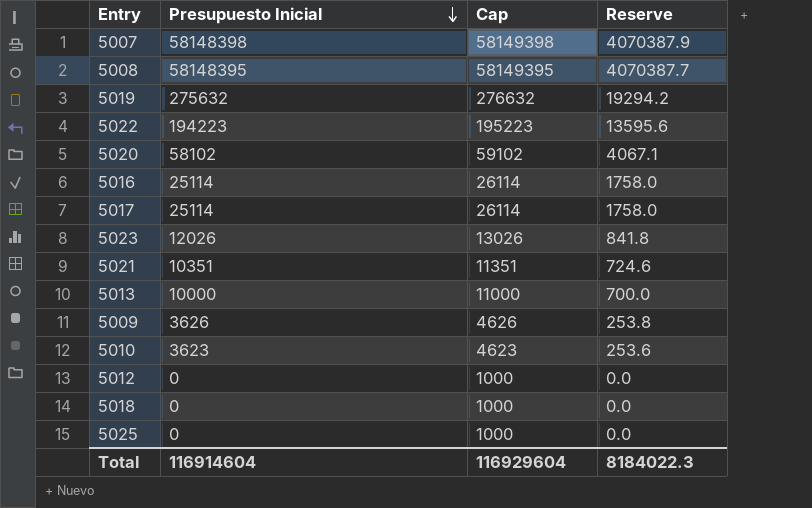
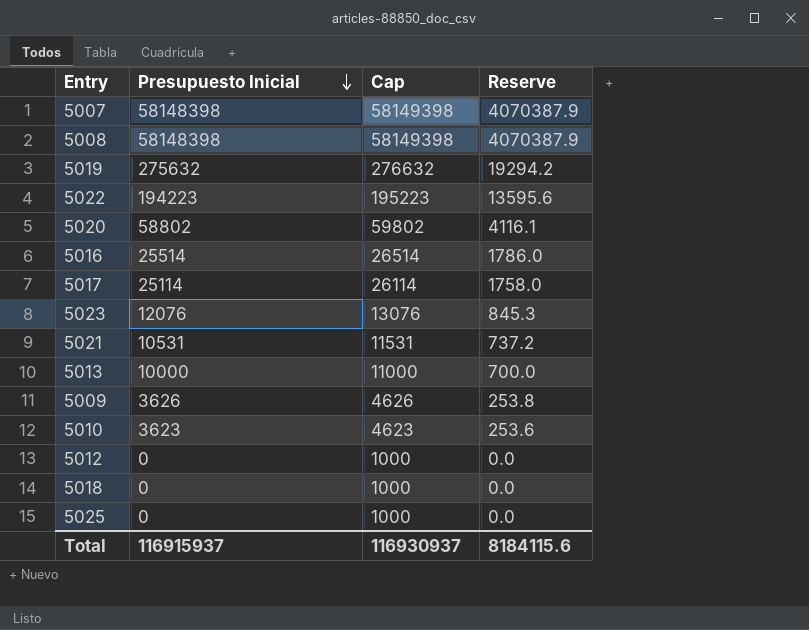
5008 | Presupuesto Inicial: 58148395 -> 58148398
5008 | Cap: 58149395 -> 58149398
5008 | Reserve: 4070387.7 -> 4070387.9
5020 | Presupuesto Inicial: 58102 -> 58802
5020 | Cap: 59102 -> 59802
5020 | Reserve: 4067.1 -> 4116.1
5016 | Presupuesto Inicial: 25114 -> 25514
5016 | Cap: 26114 -> 26514
5016 | Reserve: 1758.0 -> 1786.0
5023 | Presupuesto Inicial: 12026 -> 12076
5023 | Cap: 13026 -> 13076
5023 | Reserve: 841.8 -> 845.3
5021 | Presupuesto Inicial: 10351 -> 10531
5021 | Cap: 11351 -> 11531
5021 | Reserve: 724.6 -> 737.2
Total | Presupuesto Inicial: 116914604 -> 116915937
Total | Cap: 116929604 -> 116930937
Total | Reserve: 8184022.3 -> 8184115.6

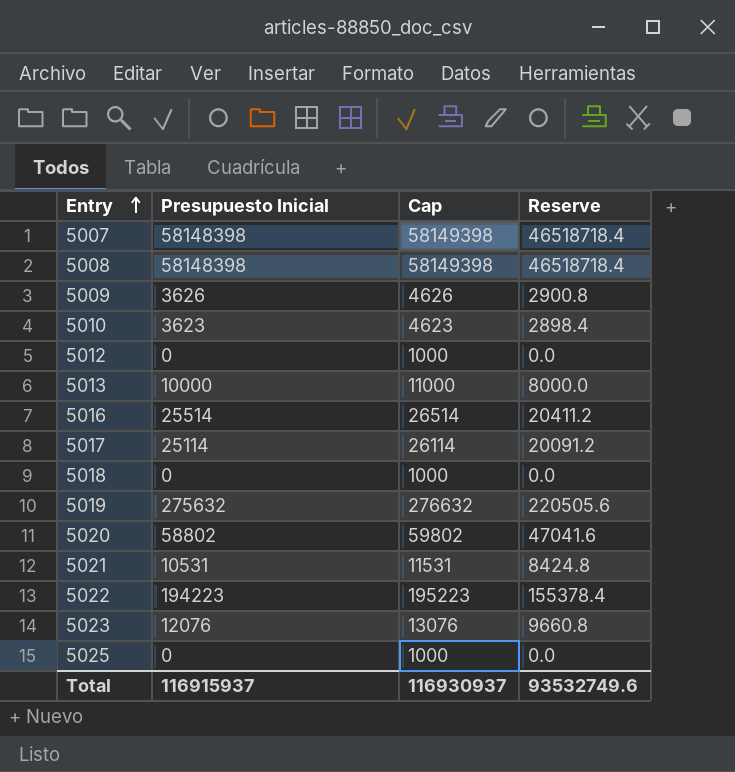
row order: Presupuesto Inicial descending -> Entry ascending
column Reserve | formula: [Presupuesto Inicial] * 0.07 -> [Presupuesto Inicial] * 0.8
Total | Reserve: 8184115.6 -> 93532749.6

